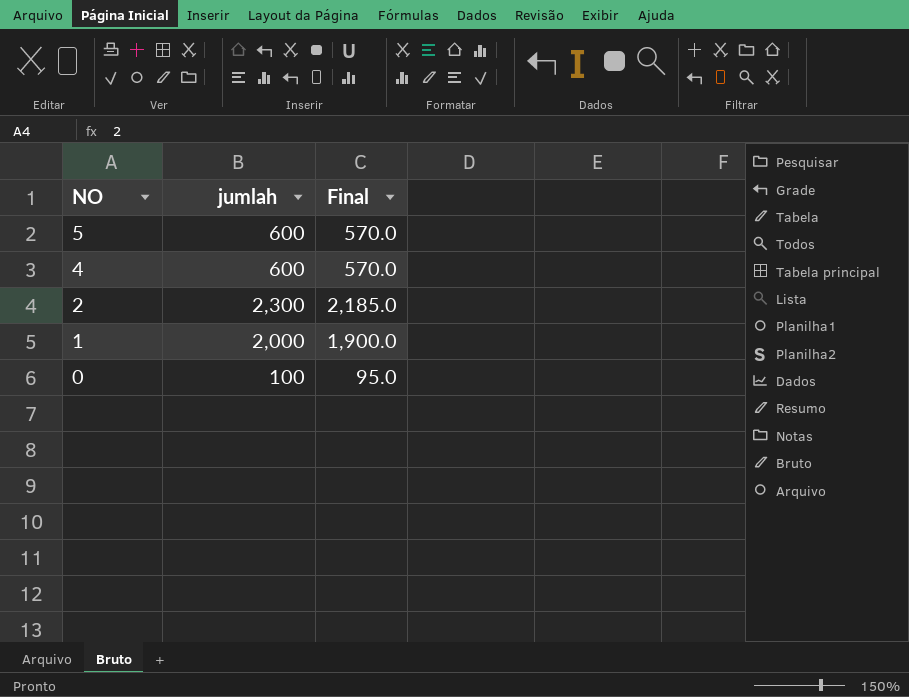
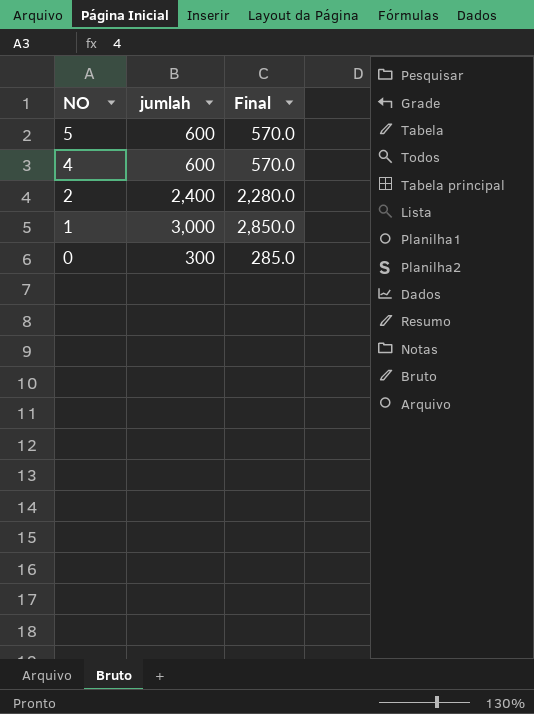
2 | jumlah: 2,300 -> 2,400
2 | Final: 2,185.0 -> 2,280.0
1 | jumlah: 2,000 -> 3,000
1 | Final: 1,900.0 -> 2,850.0
0 | jumlah: 100 -> 300
0 | Final: 95.0 -> 285.0

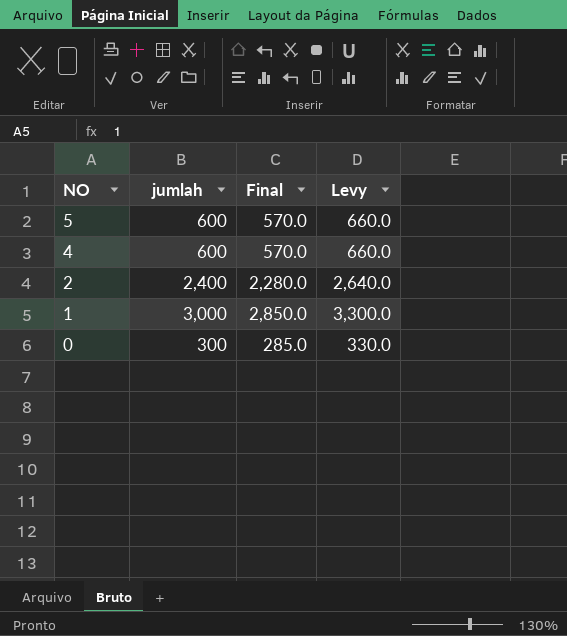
column Levy | formula: none -> [jumlah] * 1.1

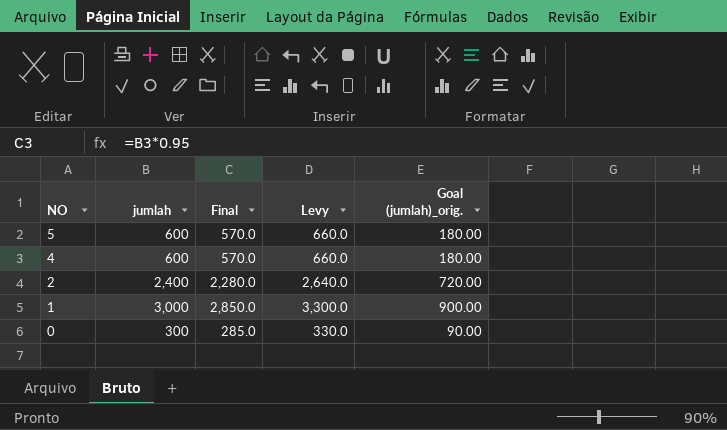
column Goal (jumlah)_orig. | formula: none -> [jumlah] * 0.3

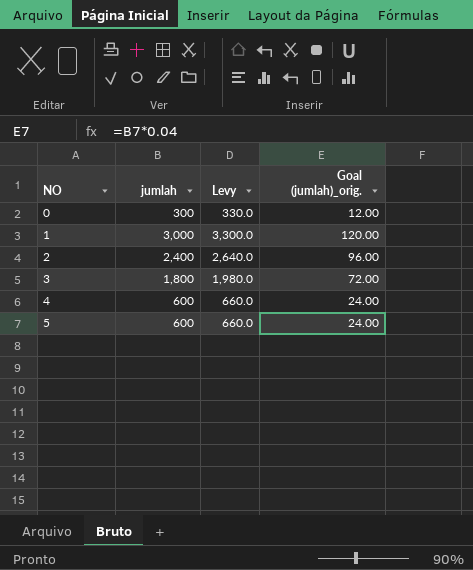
row order: NO descending -> NO ascending
column Final | formula: [jumlah] * 0.95 -> none
column Goal (jumlah)_orig. | formula: [jumlah] * 0.3 -> [jumlah] * 0.04
row 3: none -> 1,800 | 1,980.0 | 72.00

